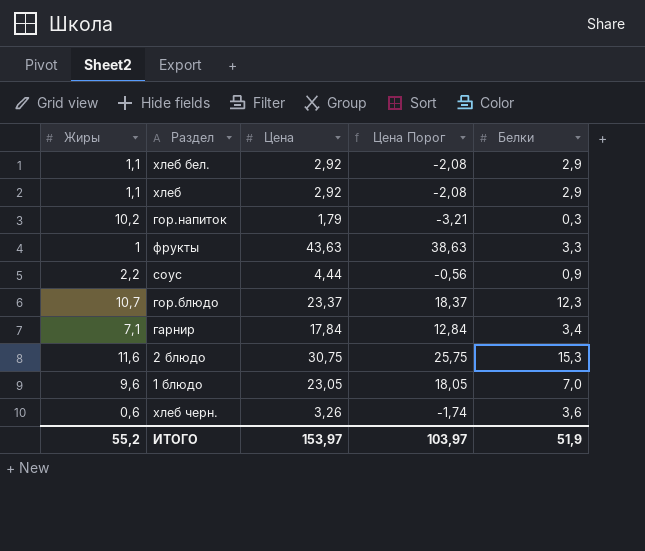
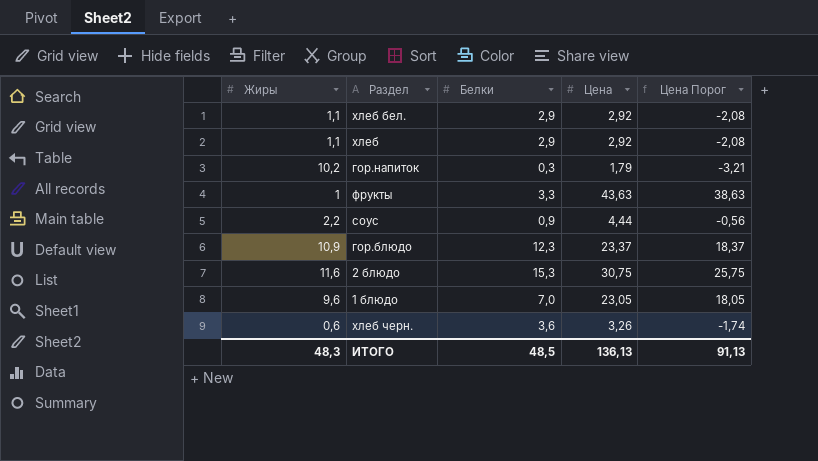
column Белки | position: 5 -> 3
row гарнир: 7,1 | 17,84 | 12,84 | 3,4 -> none
гор.блюдо | Жиры: 10,7 -> 10,9
ИТОГО | Жиры: 55,2 -> 48,3
ИТОГО | Белки: 51,9 -> 48,5
ИТОГО | Цена: 153,97 -> 136,13
ИТОГО | Цена Порог: 103,97 -> 91,13

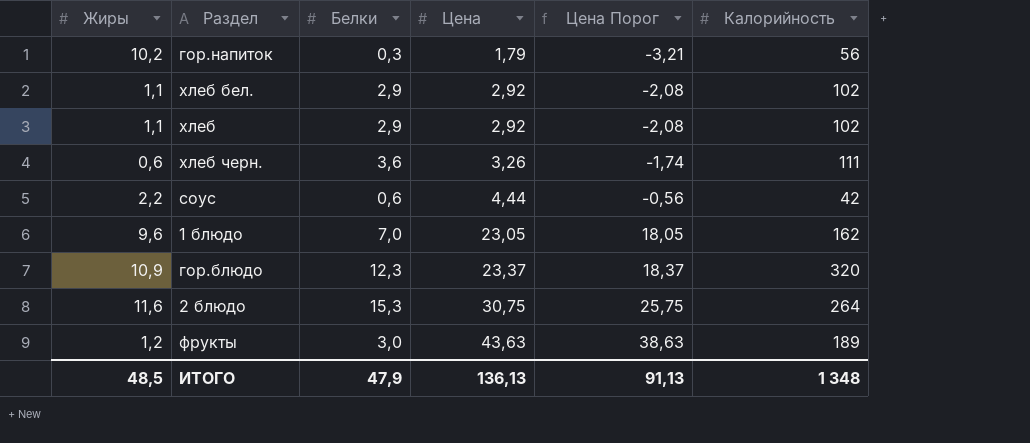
row order: none -> Цена ascending
column Калорийность | position: none -> 6
соус | Белки: 0,9 -> 0,6
фрукты | Жиры: 1 -> 1,2
фрукты | Белки: 3,3 -> 3,0
ИТОГО | Жиры: 48,3 -> 48,5
ИТОГО | Белки: 48,5 -> 47,9

